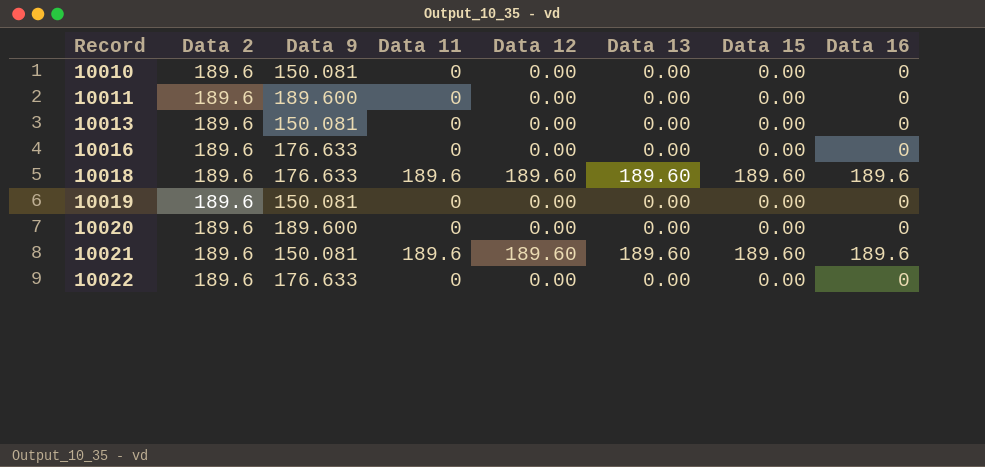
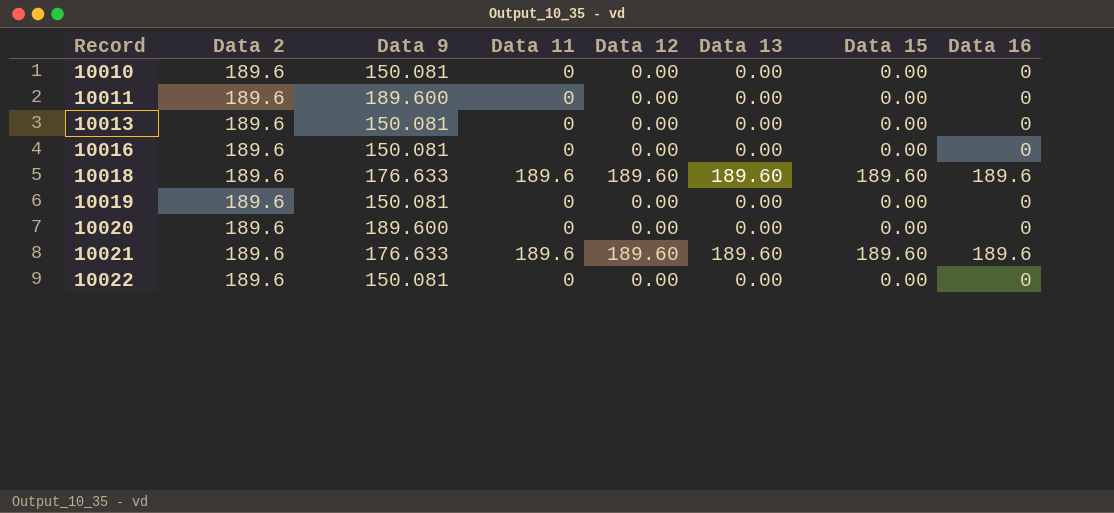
10016 | Data 9: 176.633 -> 150.081
10021 | Data 9: 150.081 -> 176.633
10022 | Data 9: 176.633 -> 150.081

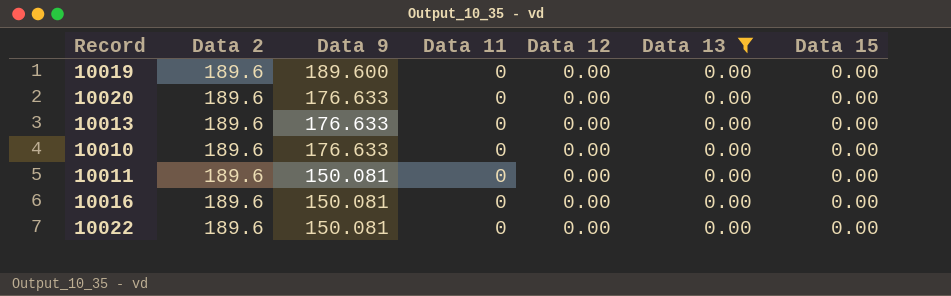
filter: none -> Data 13 = 0.00
row order: Record ascending -> Data 9 descending
column Data 16 | position: 8 -> none
10019 | Data 9: 150.081 -> 189.600
10020 | Data 9: 189.600 -> 176.633
10013 | Data 9: 150.081 -> 176.633
10010 | Data 9: 150.081 -> 176.633
10011 | Data 9: 189.600 -> 150.081

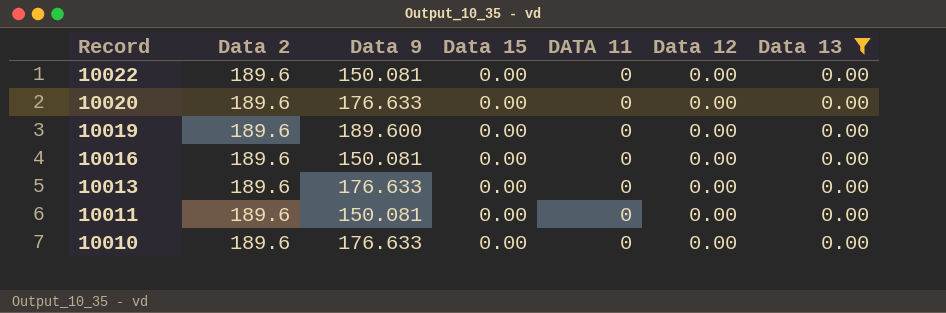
row order: Data 9 descending -> Record descending
column Data 15 | position: 7 -> 4
column name: Data 11 -> DATA 11

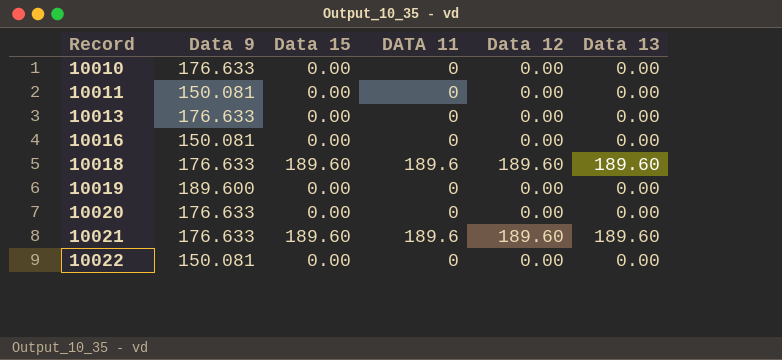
filter: Data 13 = 0.00 -> none
row order: Record descending -> Record ascending
column Data 2 | position: 2 -> none

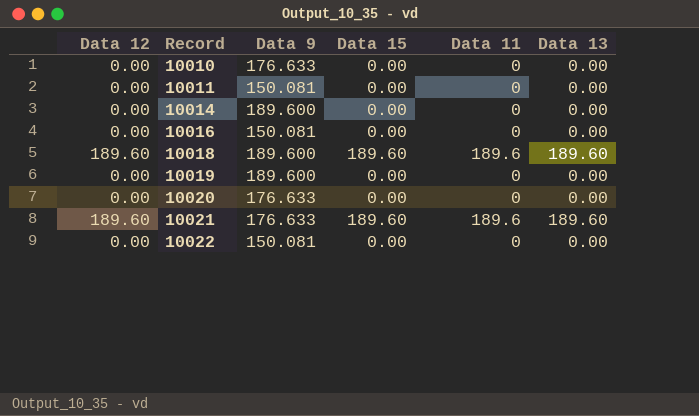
column Data 12 | position: 5 -> 1
column name: DATA 11 -> Data 11
row 10013: 176.633 | 0.00 | 0 | 0.00 | 0.00 -> none
row 10014: none -> 0.00 | 189.600 | 0.00 | 0 | 0.00
10018 | Data 9: 176.633 -> 189.600

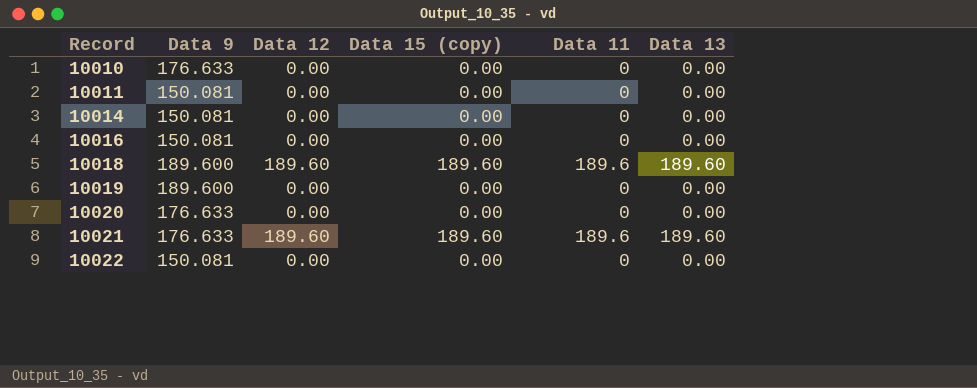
column Data 12 | position: 1 -> 3
column name: Data 15 -> Data 15 (copy)
10014 | Data 9: 189.600 -> 150.081

